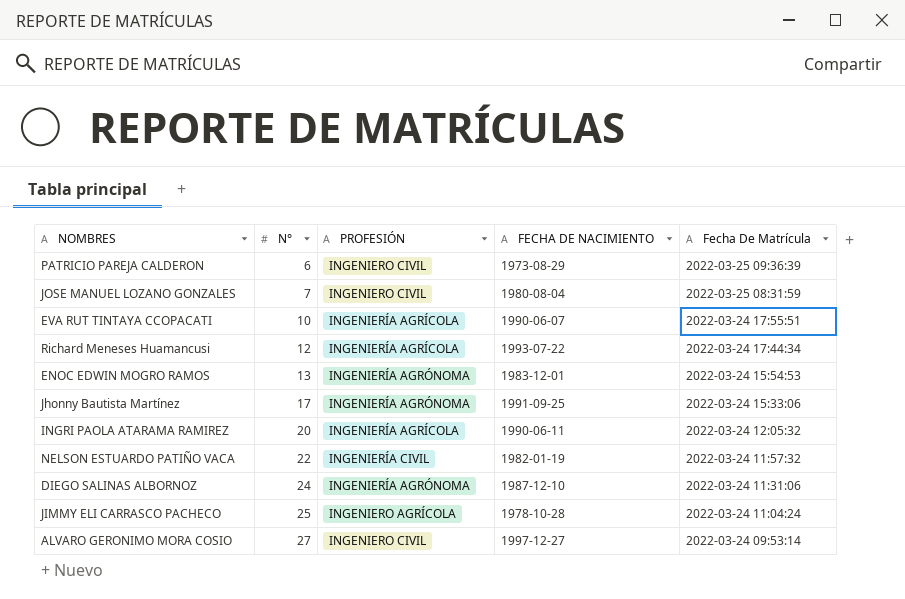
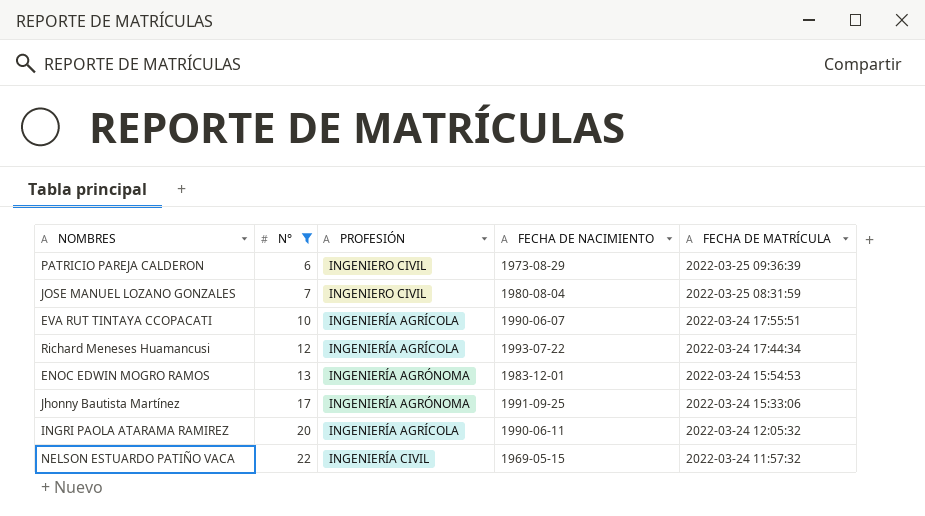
filter: none -> N° <= 22
column name: Fecha De Matrícula -> FECHA DE MATRÍCULA
NELSON ESTUARDO PATIÑO VACA | FECHA DE NACIMIENTO: 1982-01-19 -> 1969-05-15

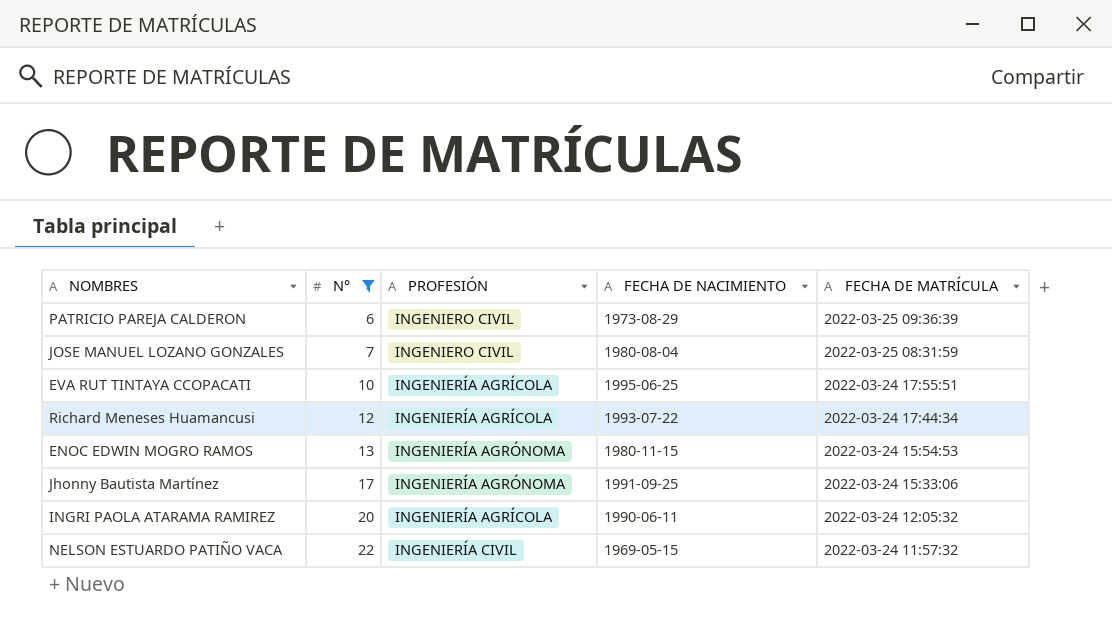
EVA RUT TINTAYA CCOPACATI | FECHA DE NACIMIENTO: 1990-06-07 -> 1995-06-25
ENOC EDWIN MOGRO RAMOS | FECHA DE NACIMIENTO: 1983-12-01 -> 1980-11-15

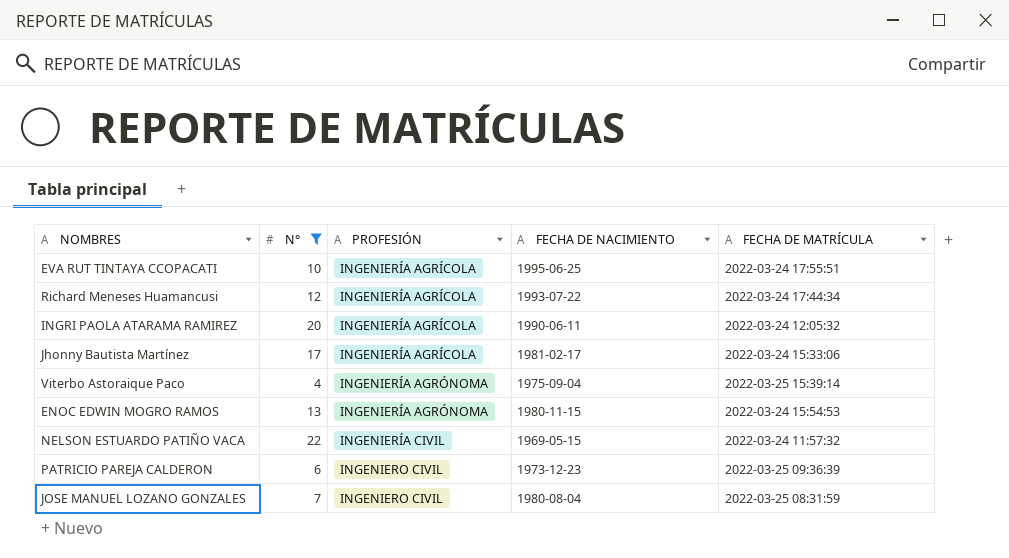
row order: N° ascending -> PROFESIÓN ascending
Jhonny Bautista Martínez | PROFESIÓN: INGENIERÍA AGRÓNOMA -> INGENIERÍA AGRÍCOLA
Jhonny Bautista Martínez | FECHA DE NACIMIENTO: 1991-09-25 -> 1981-02-17
row Viterbo Astoraique Paco: none -> 4 | INGENIERÍA AGRÓNOMA | 1975-09-04 | 2022-03-25 15:39:14
PATRICIO PAREJA CALDERON | FECHA DE NACIMIENTO: 1973-08-29 -> 1973-12-23

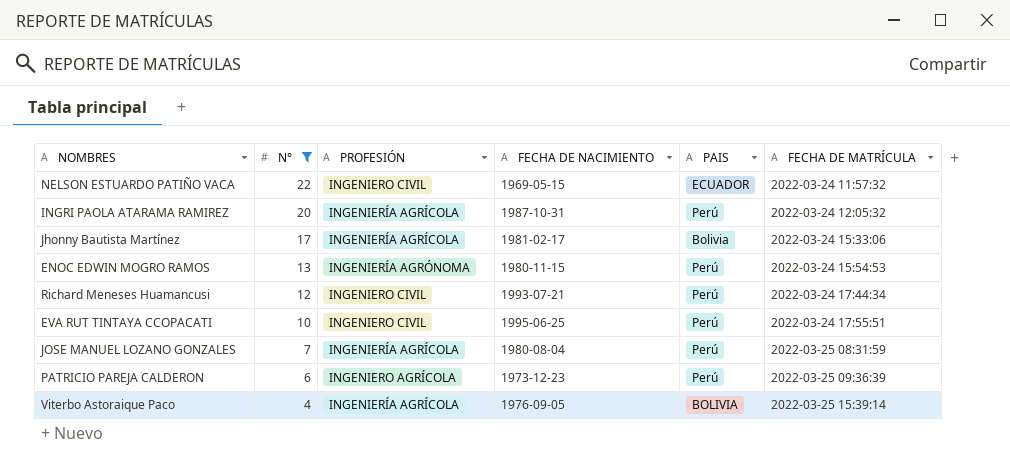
row order: PROFESIÓN ascending -> N° descending
column PAIS | position: none -> 5
NELSON ESTUARDO PATIÑO VACA | PROFESIÓN: INGENIERÍA CIVIL -> INGENIERO CIVIL
INGRI PAOLA ATARAMA RAMIREZ | FECHA DE NACIMIENTO: 1990-06-11 -> 1987-10-31
Richard Meneses Huamancusi | PROFESIÓN: INGENIERÍA AGRÍCOLA -> INGENIERO CIVIL
Richard Meneses Huamancusi | FECHA DE NACIMIENTO: 1993-07-22 -> 1993-07-21
EVA RUT TINTAYA CCOPACATI | PROFESIÓN: INGENIERÍA AGRÍCOLA -> INGENIERO CIVIL
JOSE MANUEL LOZANO GONZALES | PROFESIÓN: INGENIERO CIVIL -> INGENIERÍA AGRÍCOLA
PATRICIO PAREJA CALDERON | PROFESIÓN: INGENIERO CIVIL -> INGENIERO AGRÍCOLA
Viterbo Astoraique Paco | PROFESIÓN: INGENIERÍA AGRÓNOMA -> INGENIERÍA AGRÍCOLA
Viterbo Astoraique Paco | FECHA DE NACIMIENTO: 1975-09-04 -> 1976-09-05

